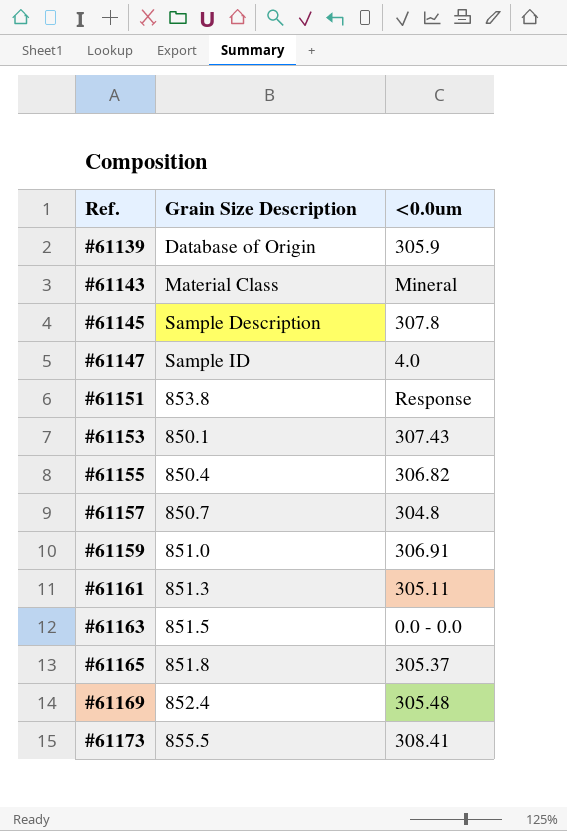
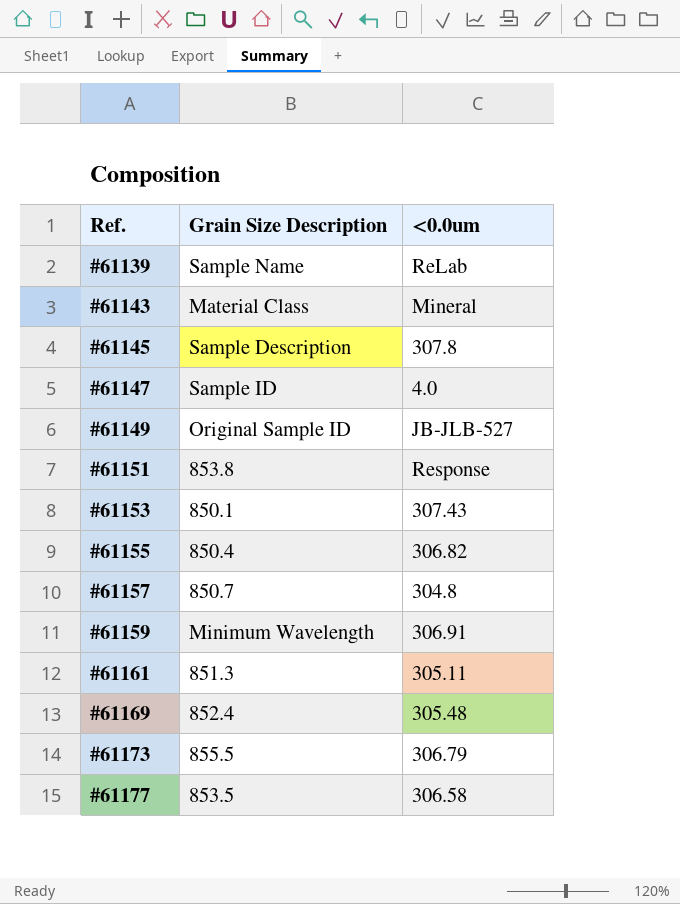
row #61163: 851.5 | 0.0 - 0.0 -> none
row #61165: 851.8 | 305.37 -> none
#61139 | Grain Size Description: Database of Origin -> Sample Name
#61139 | <0.0um: 305.9 -> ReLab
row #61149: none -> Original Sample ID | JB-JLB-527
#61159 | Grain Size Description: 851.0 -> Minimum Wavelength
#61173 | <0.0um: 308.41 -> 306.79
row #61177: none -> 853.5 | 306.58

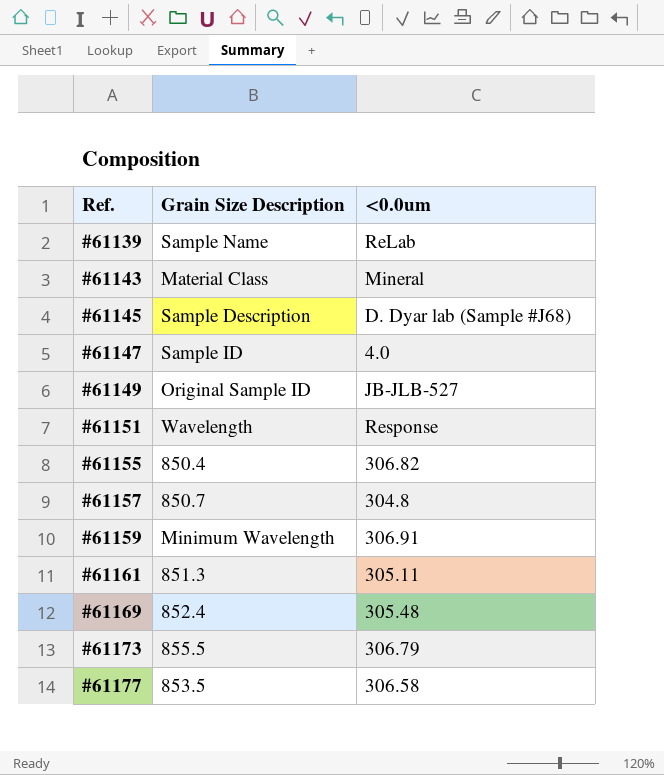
row #61153: 850.1 | 307.43 -> none
#61145 | <0.0um: 307.8 -> D. Dyar lab (Sample #J68)
#61151 | Grain Size Description: 853.8 -> Wavelength

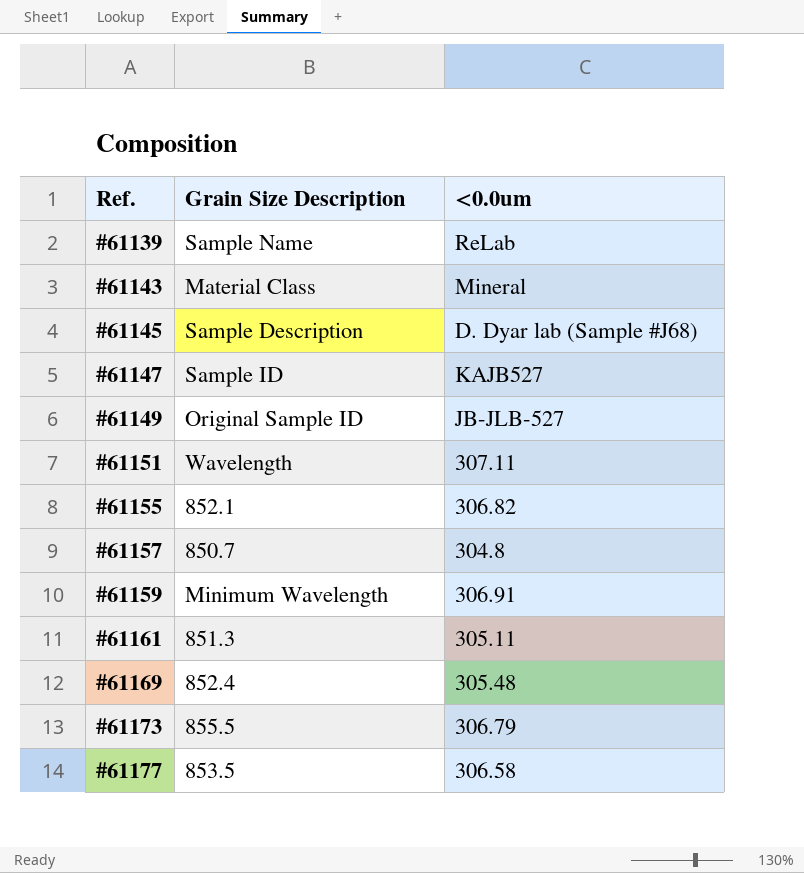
#61147 | <0.0um: 4.0 -> KAJB527
#61151 | <0.0um: Response -> 307.11
#61155 | Grain Size Description: 850.4 -> 852.1

